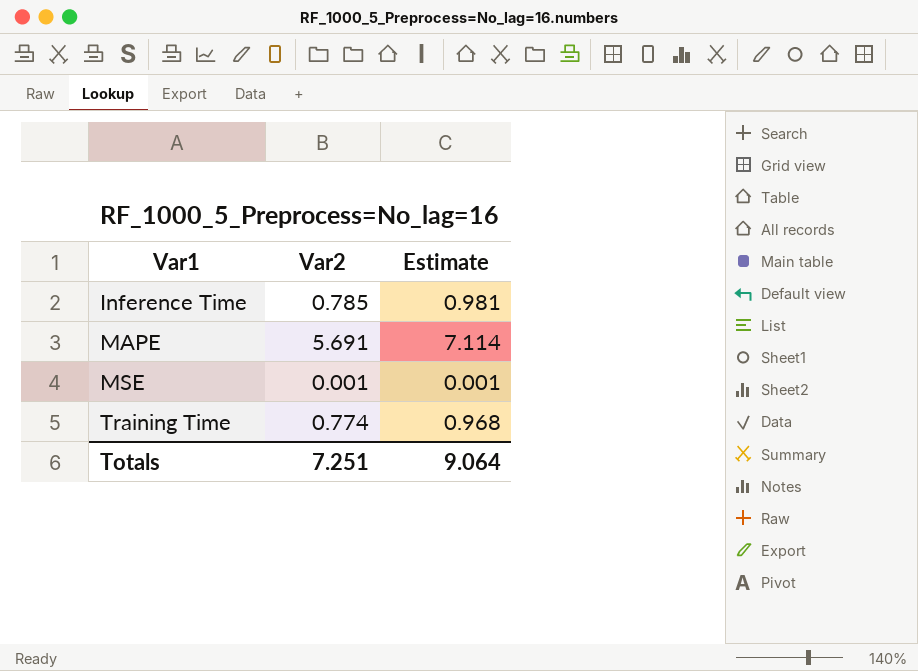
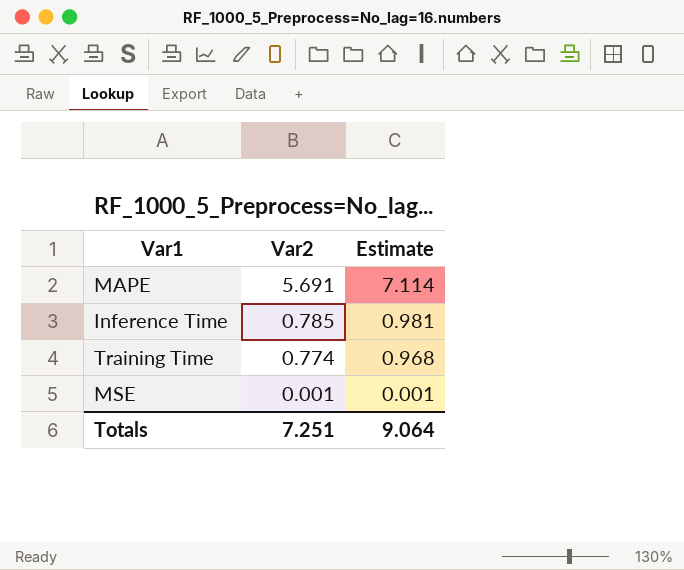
row order: Var1 ascending -> Var2 descending

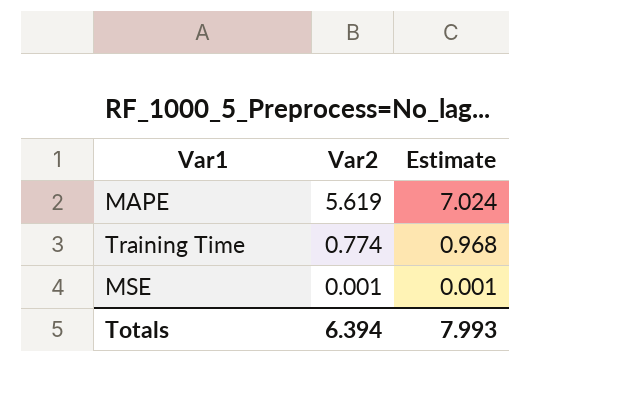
row Inference Time: 0.785 | 0.981 -> none
MAPE | Var2: 5.691 -> 5.619
MAPE | Estimate: 7.114 -> 7.024
Totals | Var2: 7.251 -> 6.394
Totals | Estimate: 9.064 -> 7.993

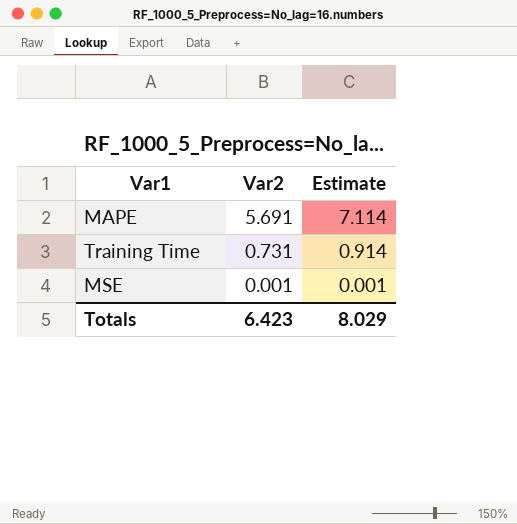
MAPE | Var2: 5.619 -> 5.691
MAPE | Estimate: 7.024 -> 7.114
Training Time | Var2: 0.774 -> 0.731
Training Time | Estimate: 0.968 -> 0.914
Totals | Var2: 6.394 -> 6.423
Totals | Estimate: 7.993 -> 8.029

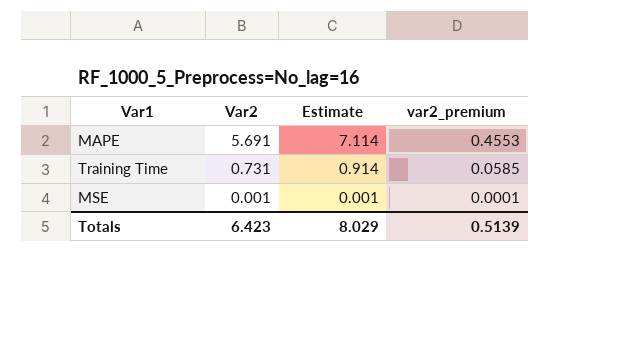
column var2_premium | formula: none -> [Var2] * 0.08

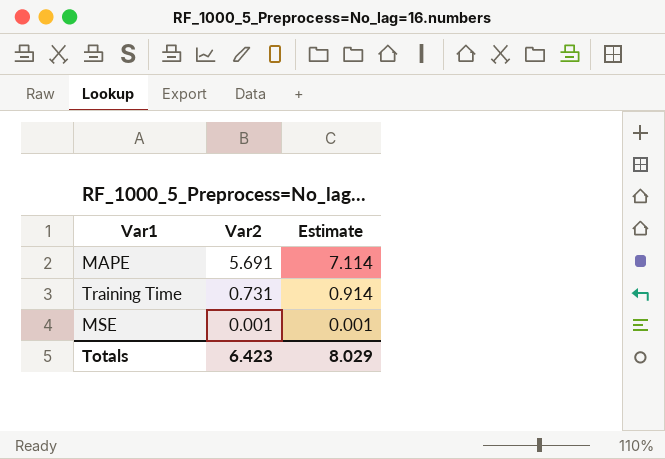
column var2_premium | formula: [Var2] * 0.08 -> none

